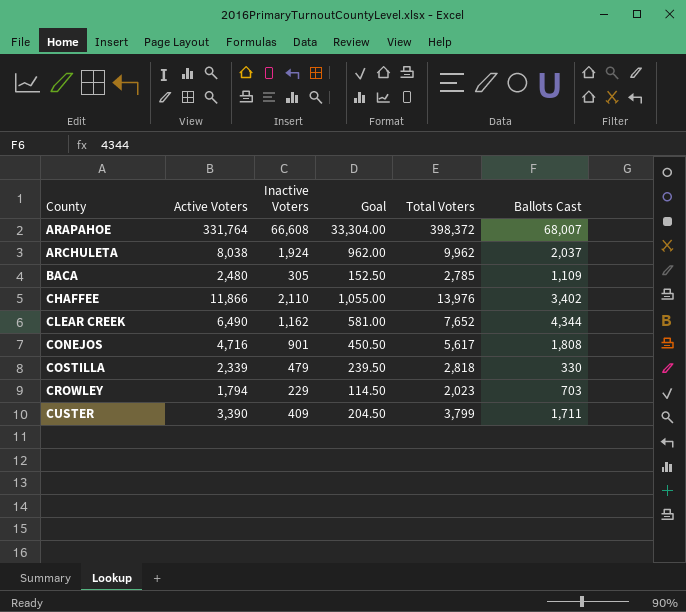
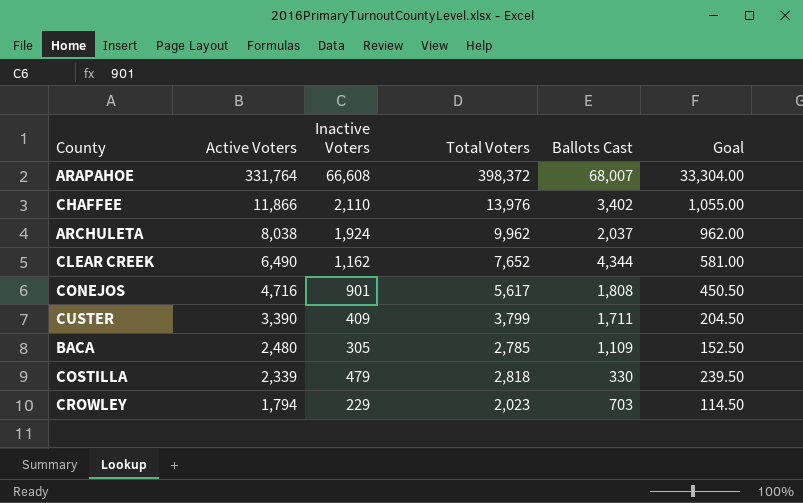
row order: County ascending -> Active Voters descending
column Goal | position: 4 -> 6

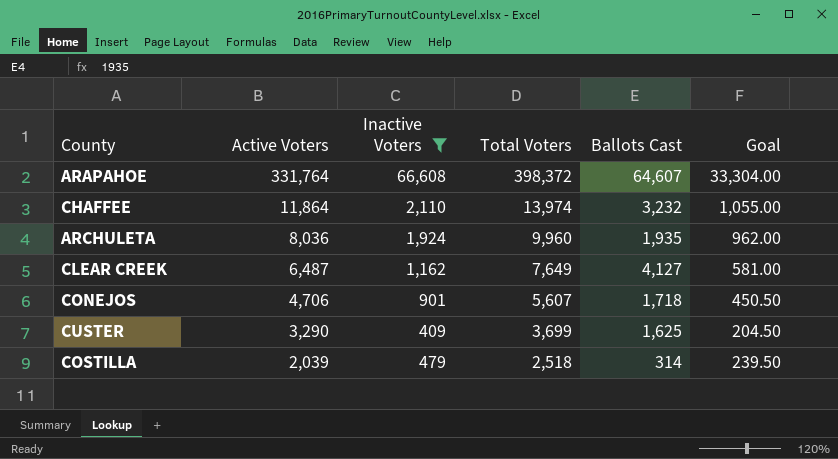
filter: none -> Inactive Voters >= 409
ARAPAHOE | Ballots Cast: 68,007 -> 64,607
CHAFFEE | Active Voters: 11,866 -> 11,864
CHAFFEE | Total Voters: 13,976 -> 13,974
CHAFFEE | Ballots Cast: 3,402 -> 3,232
ARCHULETA | Active Voters: 8,038 -> 8,036
ARCHULETA | Total Voters: 9,962 -> 9,960
ARCHULETA | Ballots Cast: 2,037 -> 1,935
CLEAR CREEK | Active Voters: 6,490 -> 6,487
CLEAR CREEK | Total Voters: 7,652 -> 7,649
CLEAR CREEK | Ballots Cast: 4,344 -> 4,127
CONEJOS | Active Voters: 4,716 -> 4,706
CONEJOS | Total Voters: 5,617 -> 5,607
CONEJOS | Ballots Cast: 1,808 -> 1,718
CUSTER | Active Voters: 3,390 -> 3,290
CUSTER | Total Voters: 3,799 -> 3,699
CUSTER | Ballots Cast: 1,711 -> 1,625
COSTILLA | Active Voters: 2,339 -> 2,039
COSTILLA | Total Voters: 2,818 -> 2,518
COSTILLA | Ballots Cast: 330 -> 314

